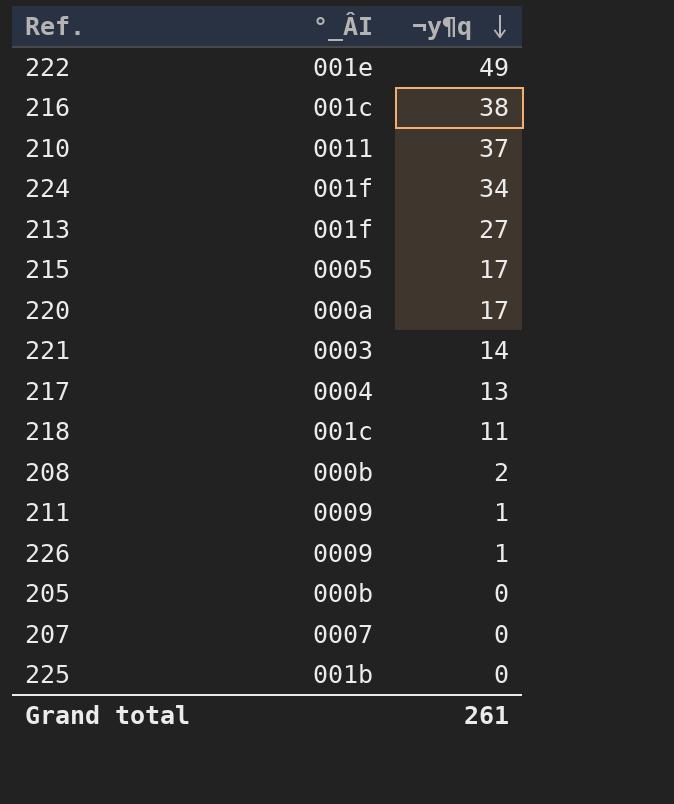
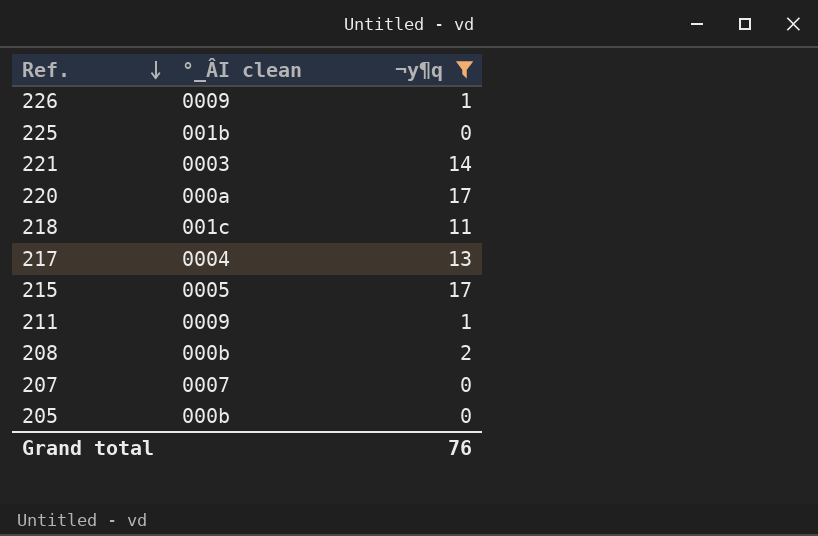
filter: none -> ¬y¶q <= 17
row order: ¬y¶q descending -> Ref. descending
column name: °_ÂI -> °_ÂI clean
Grand total | ¬y¶q: 261 -> 76

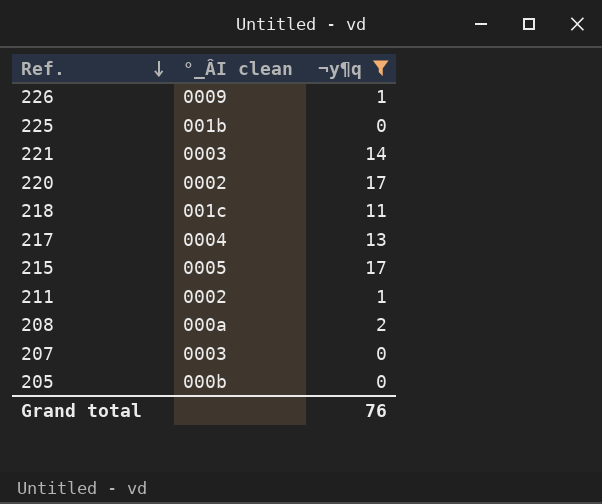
220 | °_ÂI clean: 000a -> 0002
211 | °_ÂI clean: 0009 -> 0002
208 | °_ÂI clean: 000b -> 000a
207 | °_ÂI clean: 0007 -> 0003

